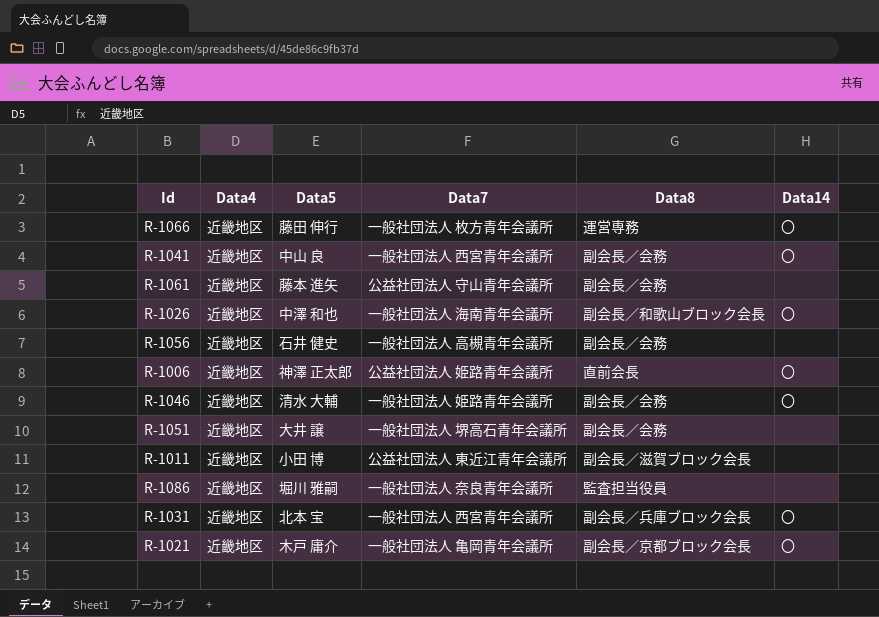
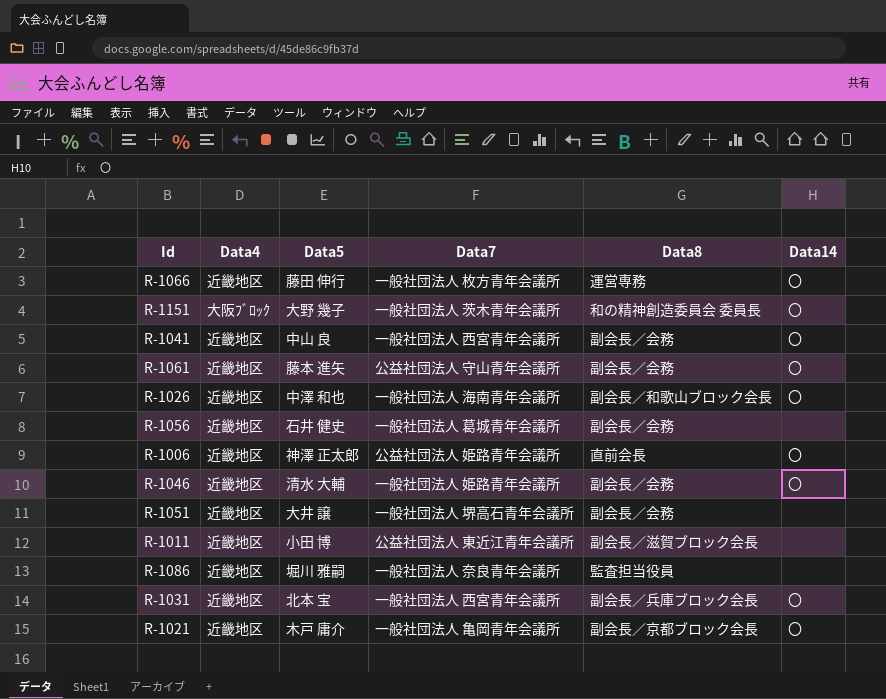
row R-1151: none -> 大阪ﾌﾞﾛｯｸ | 大野 幾子 | 一般社団法人 茨木青年会議所 | 和の精神創造委員会 委員長 | 〇
R-1061 | Data14: none -> 〇
R-1056 | Data7: 一般社団法人 高槻青年会議所 -> 一般社団法人 葛城青年会議所

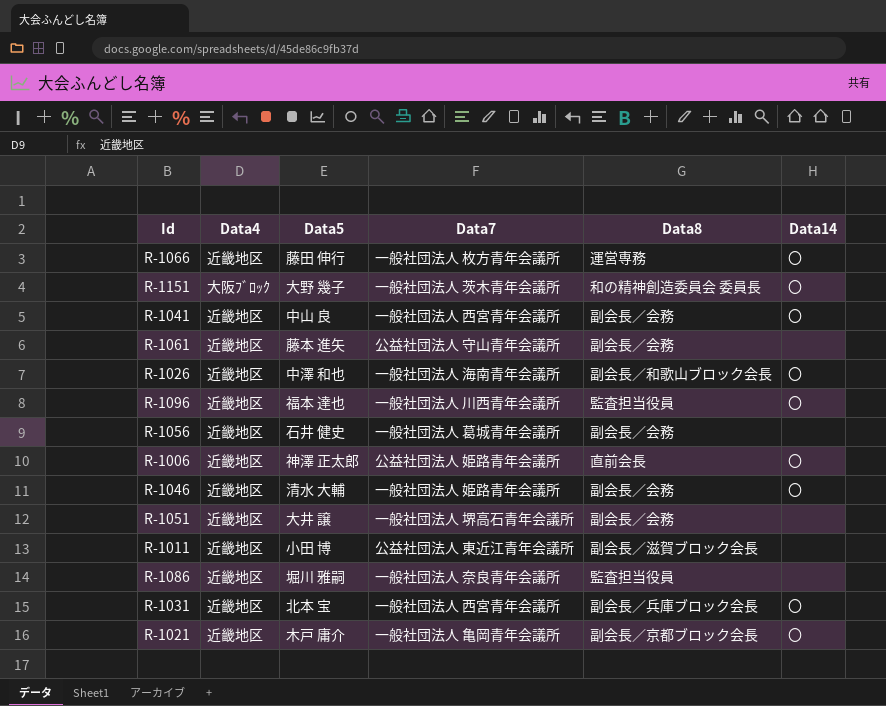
R-1061 | Data14: 〇 -> none
row R-1096: none -> 近畿地区 | 福本 達也 | 一般社団法人 川西青年会議所 | 監査担当役員 | 〇

